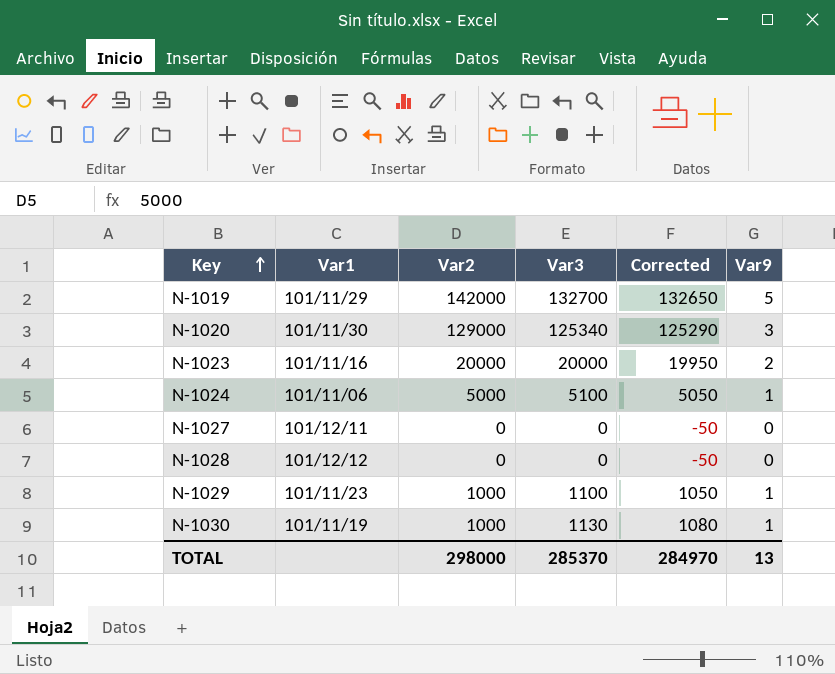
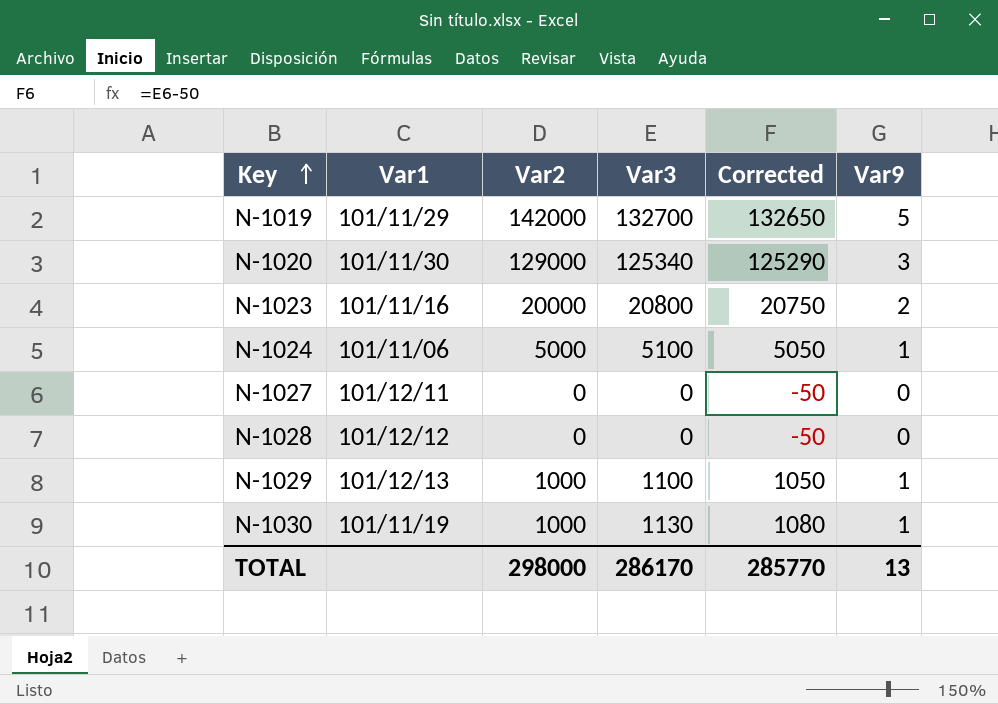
N-1023 | Var3: 20000 -> 20800
N-1023 | Corrected: 19950 -> 20750
N-1029 | Var1: 101/11/23 -> 101/12/13
TOTAL | Var3: 285370 -> 286170
TOTAL | Corrected: 284970 -> 285770

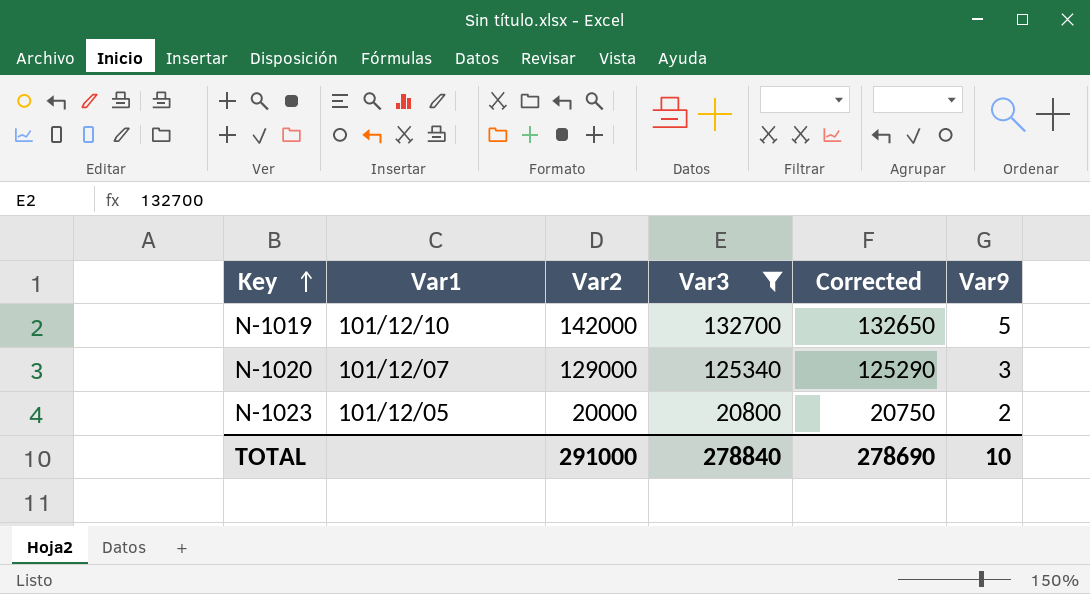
filter: none -> Var3 >= 20800
N-1019 | Var1: 101/11/29 -> 101/12/10
N-1020 | Var1: 101/11/30 -> 101/12/07
N-1023 | Var1: 101/11/16 -> 101/12/05
TOTAL | Var2: 298000 -> 291000
TOTAL | Var3: 286170 -> 278840
TOTAL | Corrected: 285770 -> 278690
TOTAL | Var9: 13 -> 10

